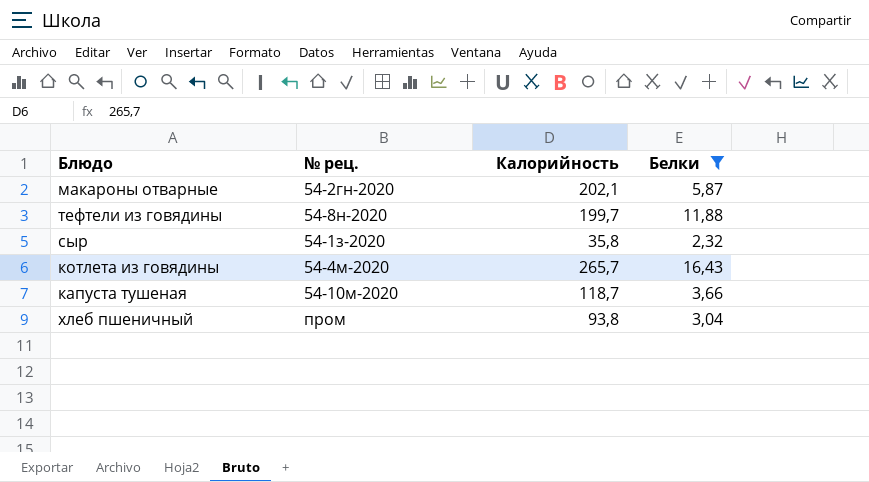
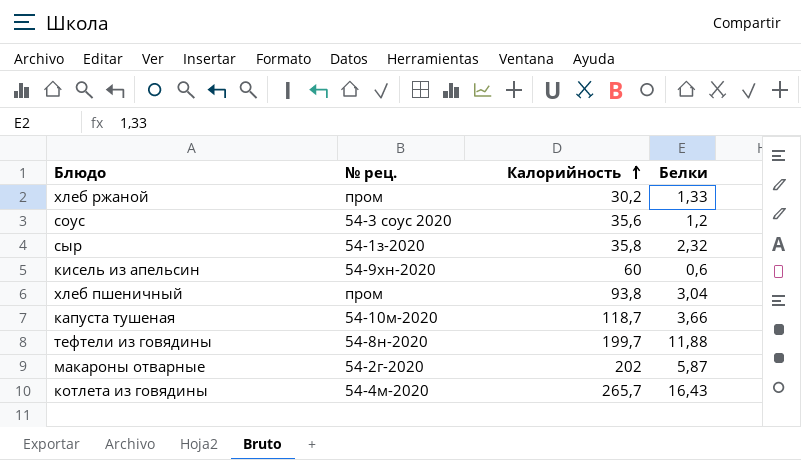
filter: Белки >= 2,32 -> none
row order: none -> Калорийность ascending
макароны отварные | № рец.: 54-2гн-2020 -> 54-2г-2020
макароны отварные | Калорийность: 202,1 -> 202

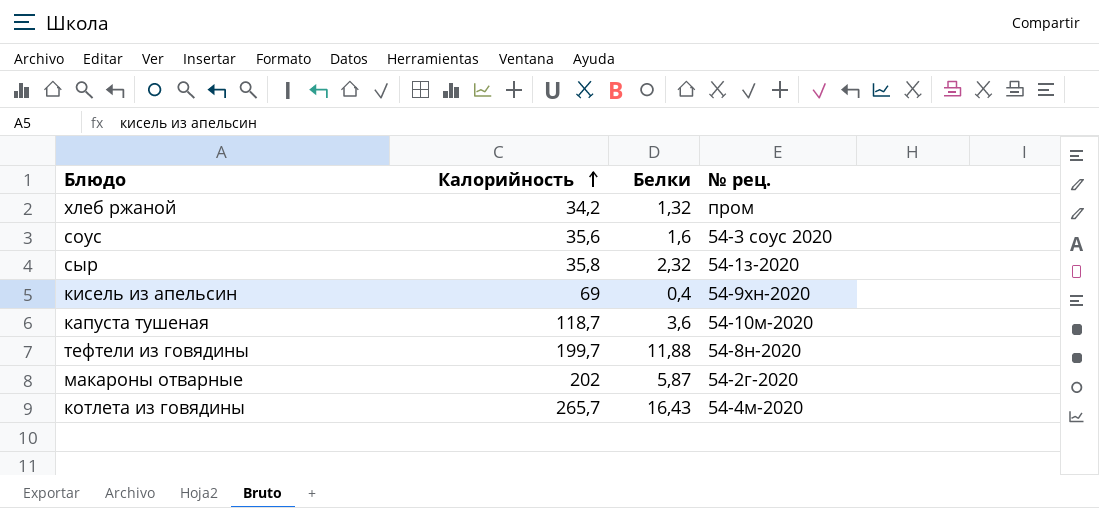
column № рец. | position: 2 -> 4
row хлеб пшеничный: пром | 93,8 | 3,04 -> none
хлеб ржаной | Калорийность: 30,2 -> 34,2
хлеб ржаной | Белки: 1,33 -> 1,32
соус | Белки: 1,2 -> 1,6
кисель из апельсин | Калорийность: 60 -> 69
кисель из апельсин | Белки: 0,6 -> 0,4
капуста тушеная | Белки: 3,66 -> 3,6

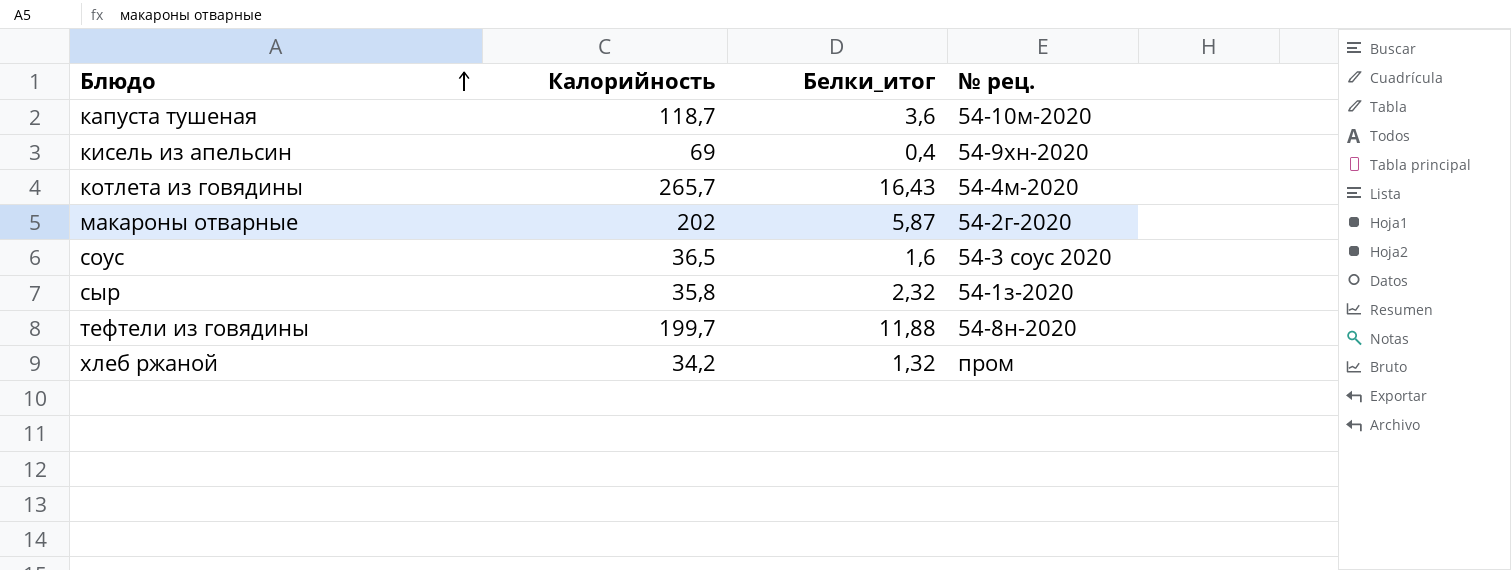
row order: Калорийность ascending -> Блюдо ascending
column name: Белки -> Белки_итог
соус | Калорийность: 35,6 -> 36,5

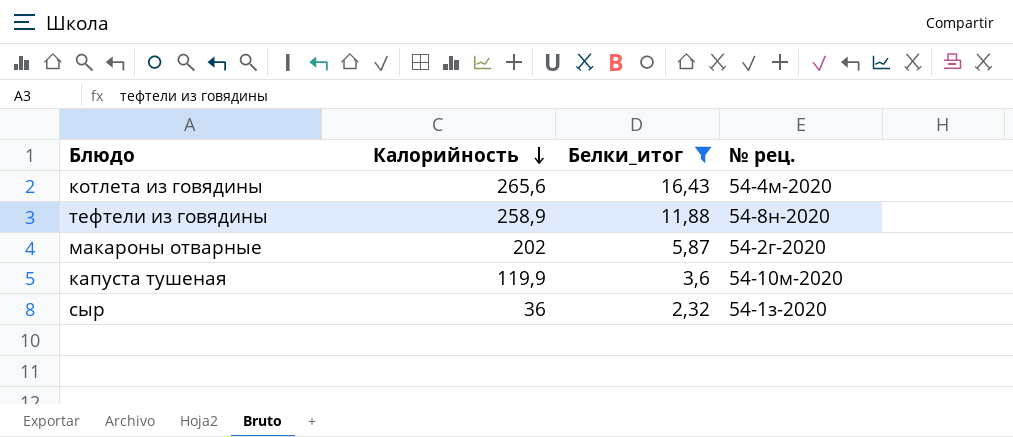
filter: none -> Белки_итог >= 2,32
row order: Блюдо ascending -> Калорийность descending
котлета из говядины | Калорийность: 265,7 -> 265,6
тефтели из говядины | Калорийность: 199,7 -> 258,9
капуста тушеная | Калорийность: 118,7 -> 119,9
сыр | Калорийность: 35,8 -> 36

